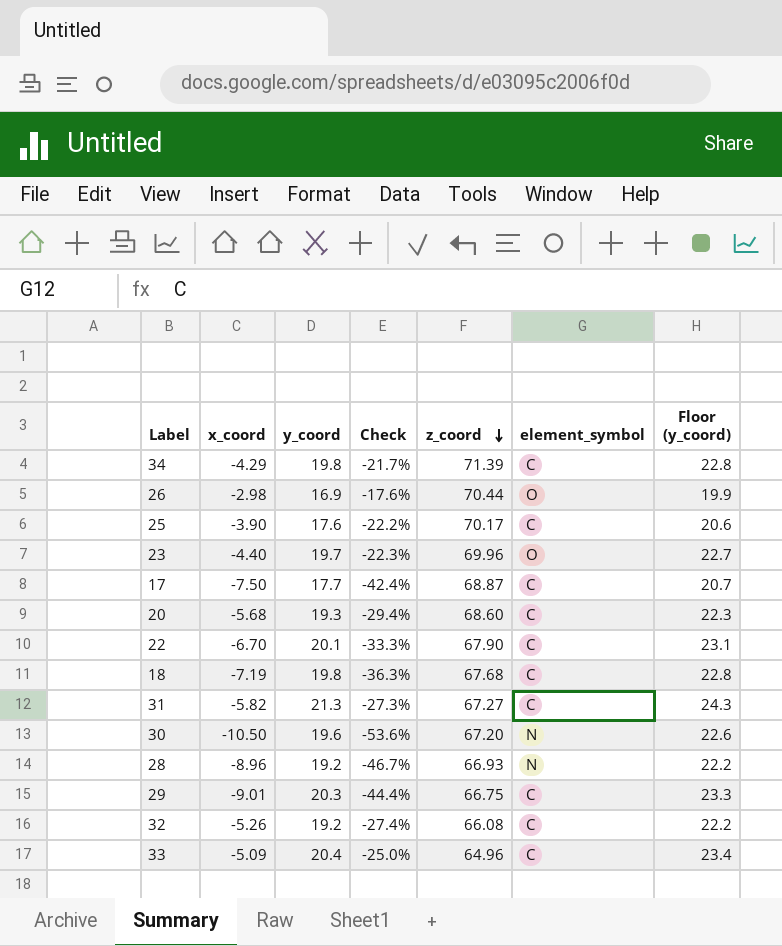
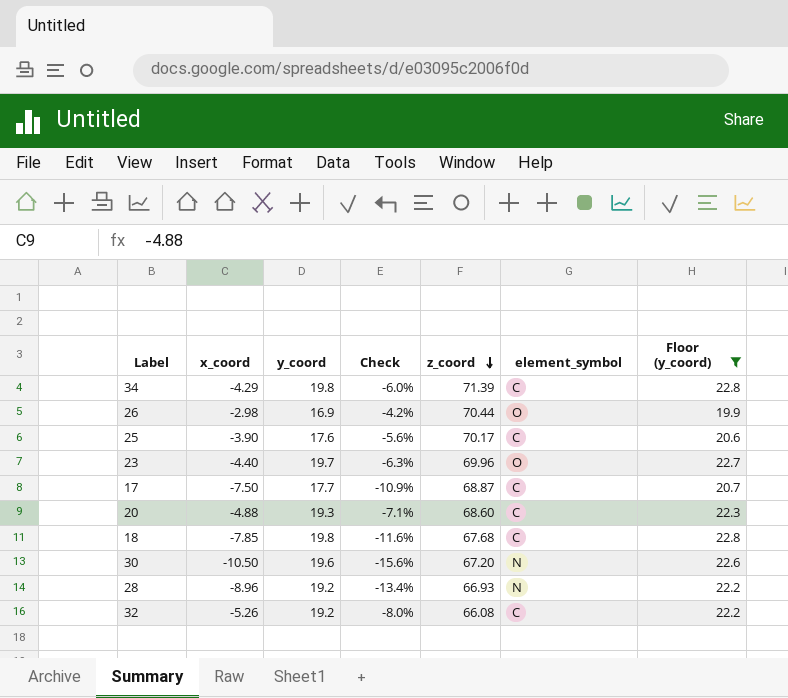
filter: none -> Floor (y_coord) <= 22.8
column Check | formula: [x_coord] / [y_coord] -> [x_coord] / [z_coord]
20 | x_coord: -5.68 -> -4.88
18 | x_coord: -7.19 -> -7.85

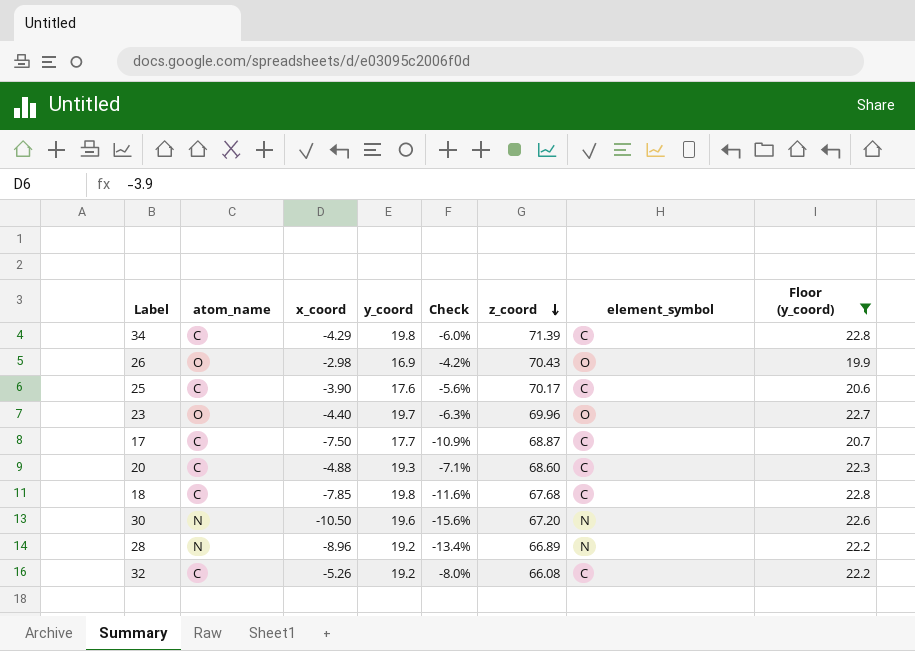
column atom_name | position: none -> 2
26 | z_coord: 70.44 -> 70.43
28 | z_coord: 66.93 -> 66.89

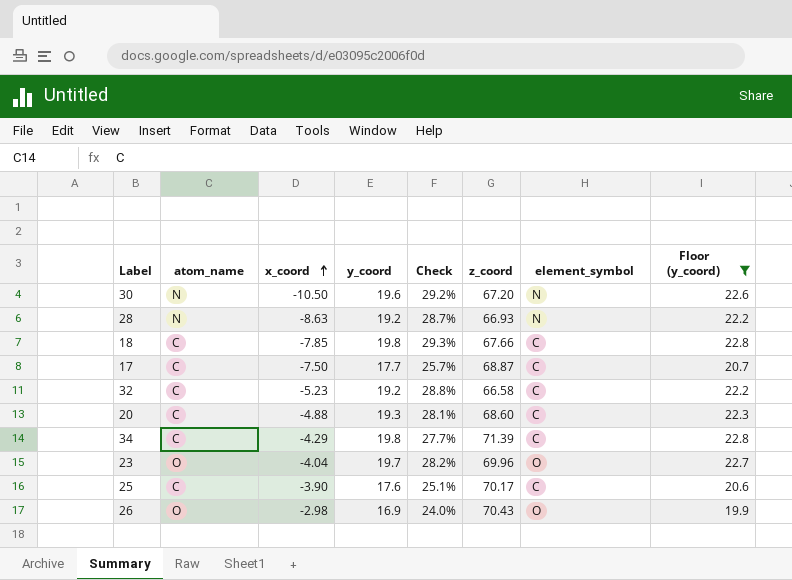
row order: z_coord descending -> x_coord ascending
column Check | formula: [x_coord] / [z_coord] -> [y_coord] / [z_coord]
28 | x_coord: -8.96 -> -8.63
28 | z_coord: 66.89 -> 66.93
18 | z_coord: 67.68 -> 67.66
32 | x_coord: -5.26 -> -5.23
32 | z_coord: 66.08 -> 66.58
23 | x_coord: -4.40 -> -4.04

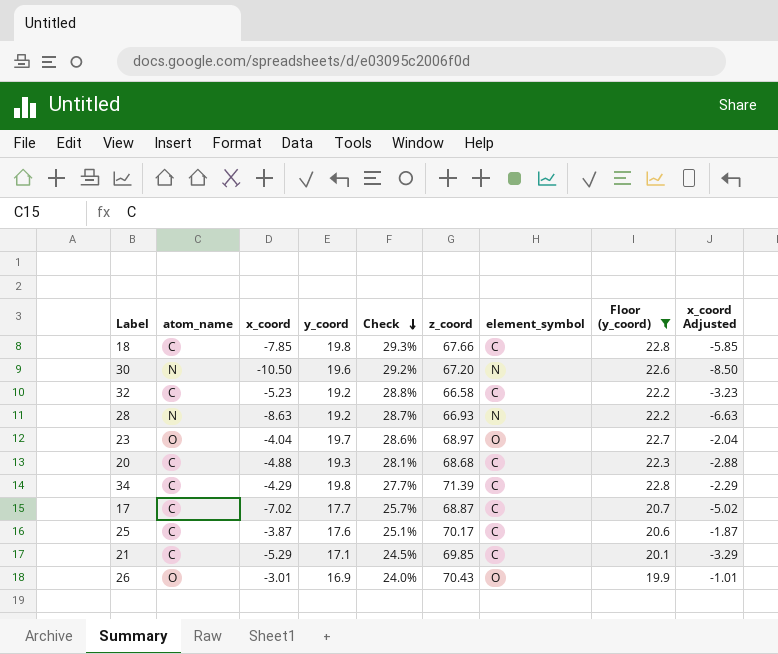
row order: x_coord ascending -> Check descending
column x_coord Adjusted | formula: none -> [x_coord] + 2
23 | Check: 28.2% -> 28.6%
23 | z_coord: 69.96 -> 68.97
20 | z_coord: 68.60 -> 68.68
17 | x_coord: -7.50 -> -7.02
25 | x_coord: -3.90 -> -3.87
row 21: none -> C | -5.29 | 17.1 | 24.5% | 69.85 | C | 20.1 | -3.29
26 | x_coord: -2.98 -> -3.01

